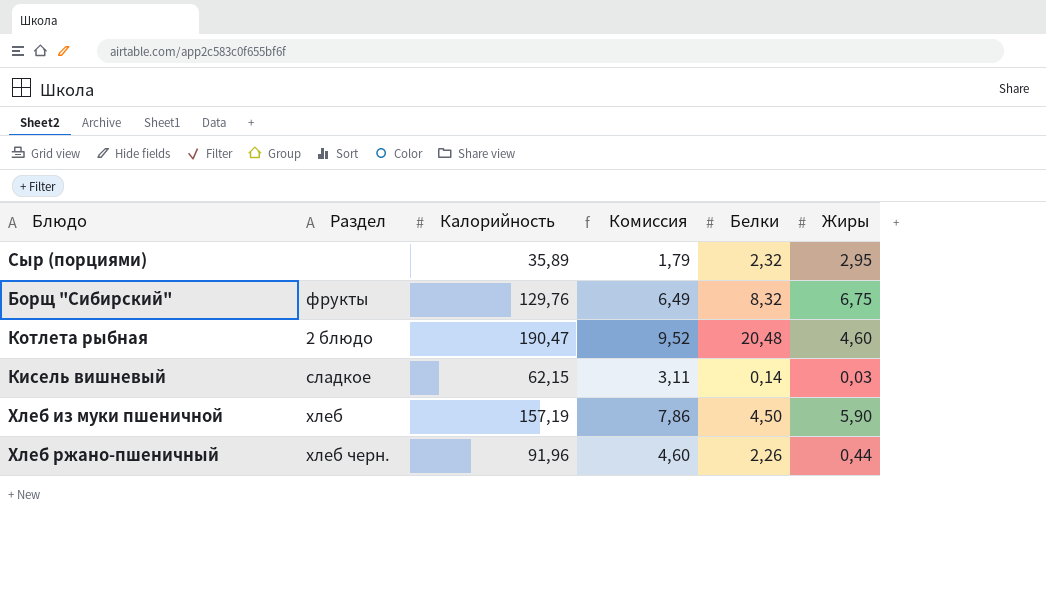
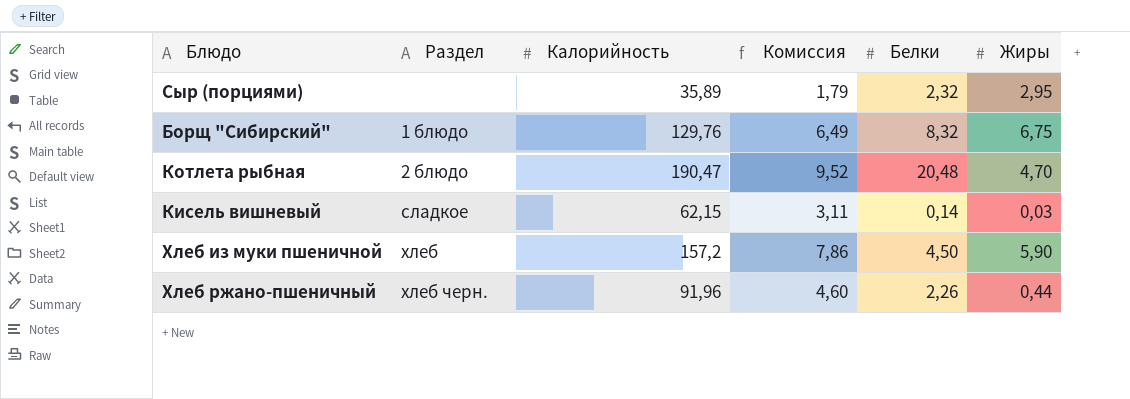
Борщ "Сибирский" | Раздел: фрукты -> 1 блюдо
Котлета рыбная | Жиры: 4,60 -> 4,70
Хлеб из муки пшеничной | Калорийность: 157,19 -> 157,2

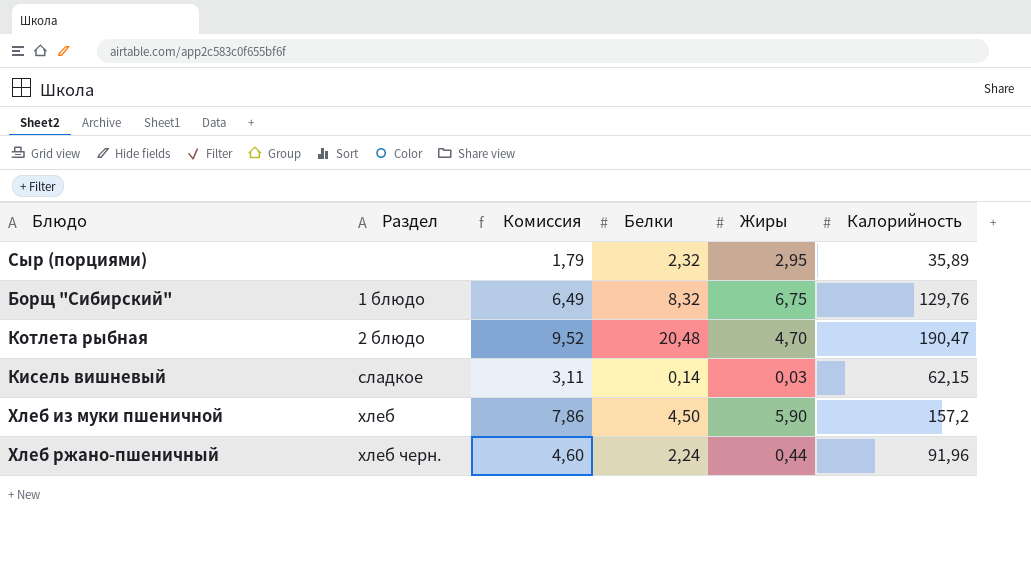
column Калорийность | position: 3 -> 6
Хлеб ржано-пшеничный | Белки: 2,26 -> 2,24

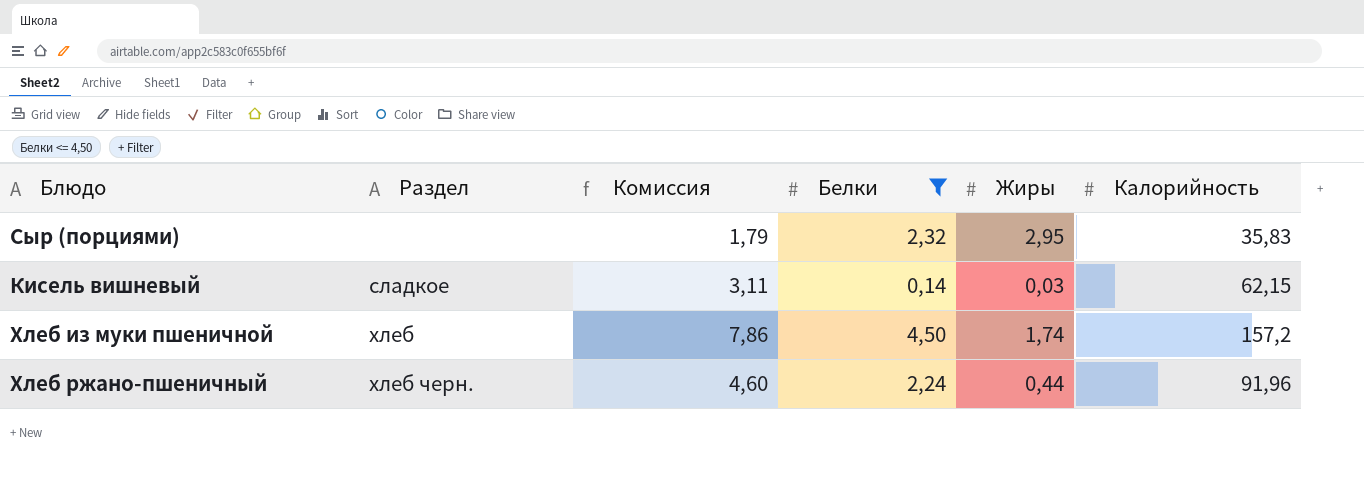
filter: none -> Белки <= 4,50
Сыр (порциями) | Калорийность: 35,89 -> 35,83
Хлеб из муки пшеничной | Жиры: 5,90 -> 1,74

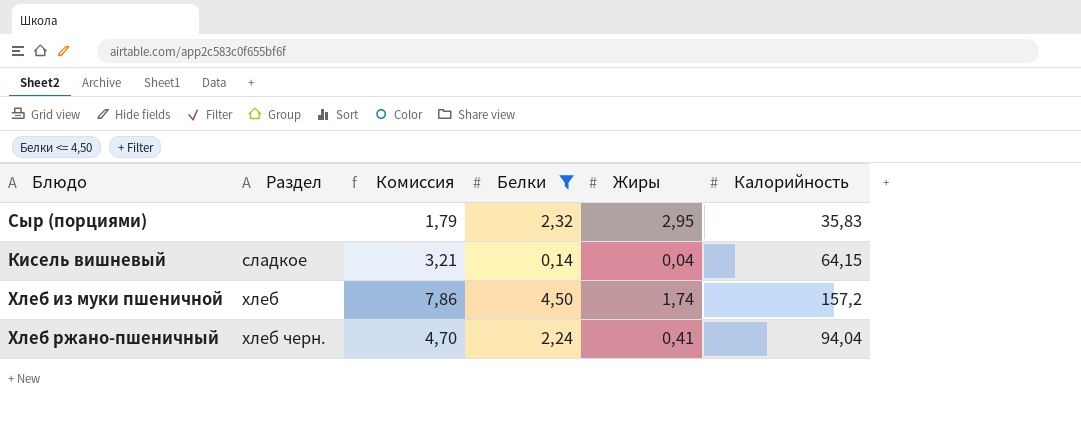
Кисель вишневый | Комиссия: 3,11 -> 3,21
Кисель вишневый | Жиры: 0,03 -> 0,04
Кисель вишневый | Калорийность: 62,15 -> 64,15
Хлеб ржано-пшеничный | Комиссия: 4,60 -> 4,70
Хлеб ржано-пшеничный | Жиры: 0,44 -> 0,41
Хлеб ржано-пшеничный | Калорийность: 91,96 -> 94,04

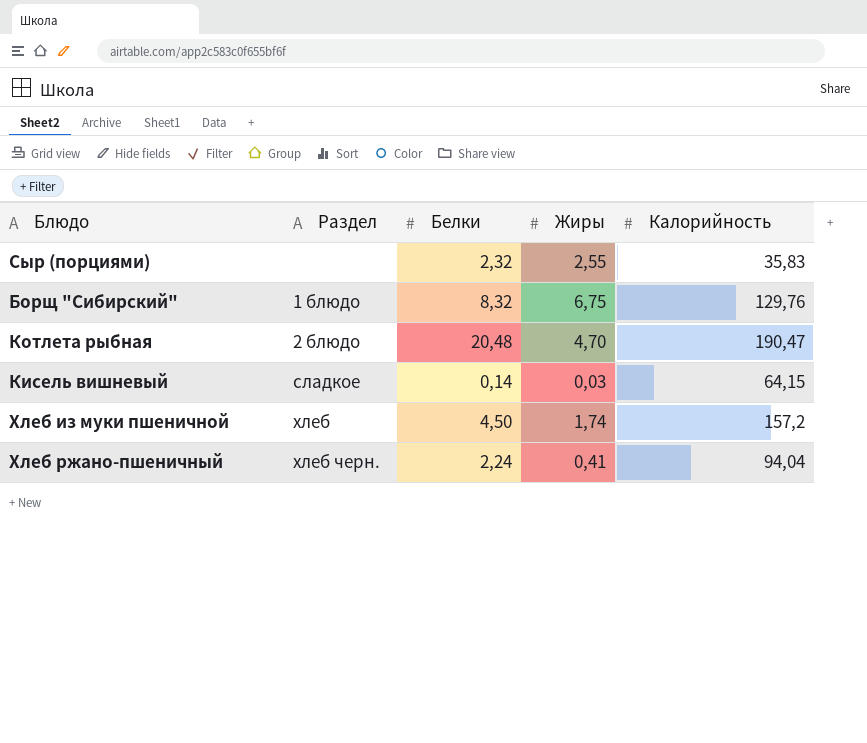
filter: Белки <= 4,50 -> none
column Комиссия | formula: [Калорийность] * 0,05 -> none
Сыр (порциями) | Жиры: 2,95 -> 2,55
Кисель вишневый | Жиры: 0,04 -> 0,03

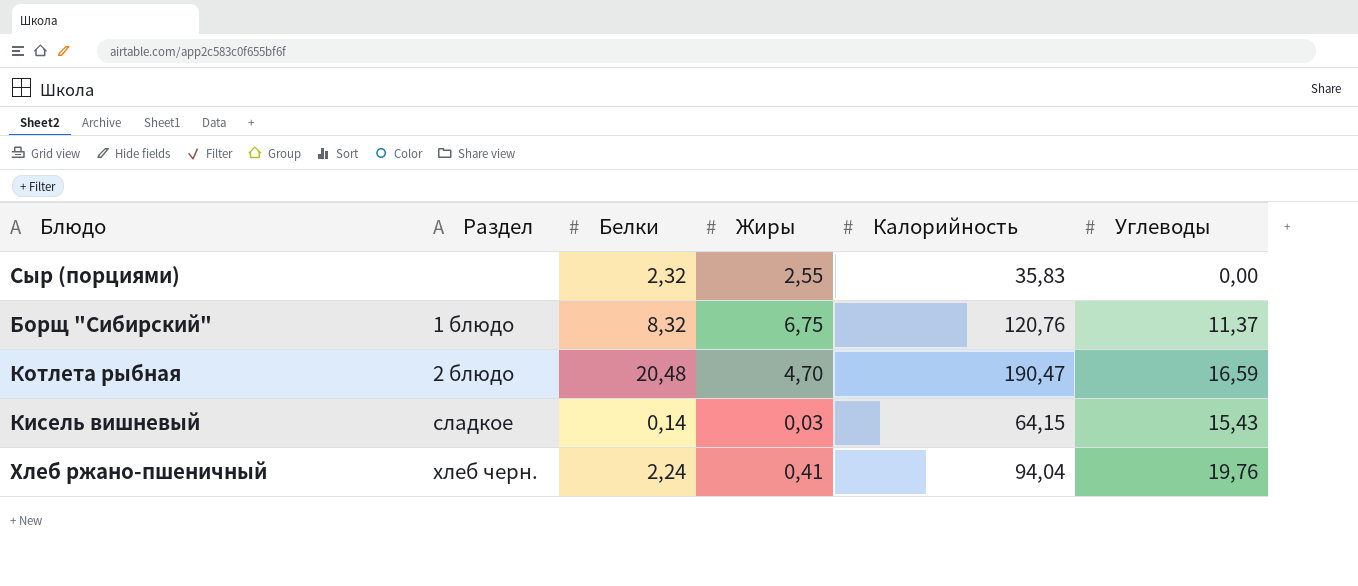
column Углеводы | position: none -> 6
row Хлеб из муки пшеничной: хлеб | 4,50 | 1,74 | 157,2 -> none
Борщ "Сибирский" | Калорийность: 129,76 -> 120,76

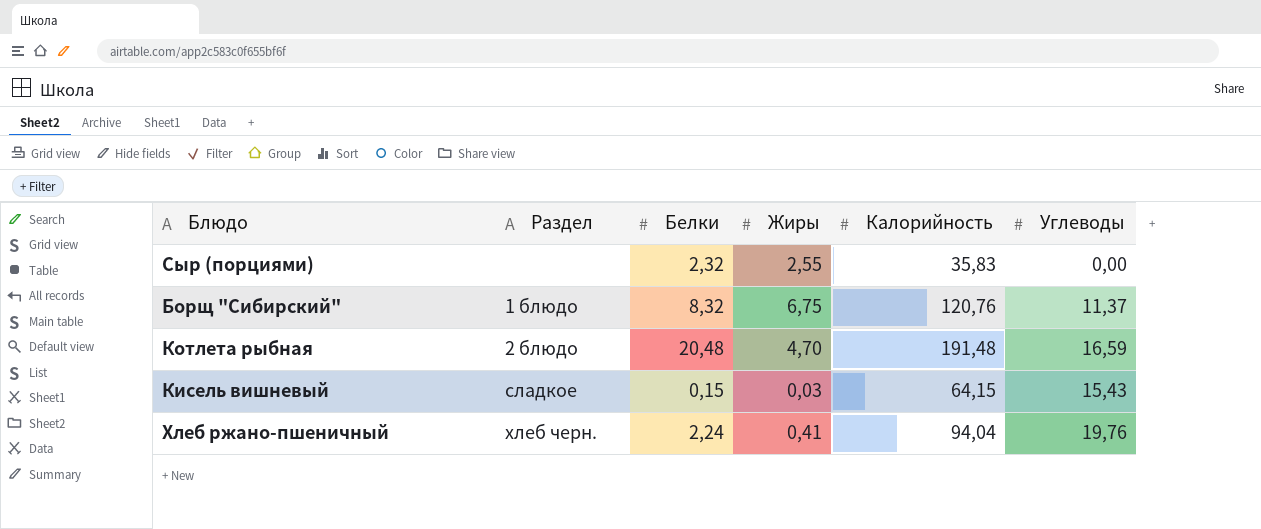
Котлета рыбная | Калорийность: 190,47 -> 191,48
Кисель вишневый | Белки: 0,14 -> 0,15

